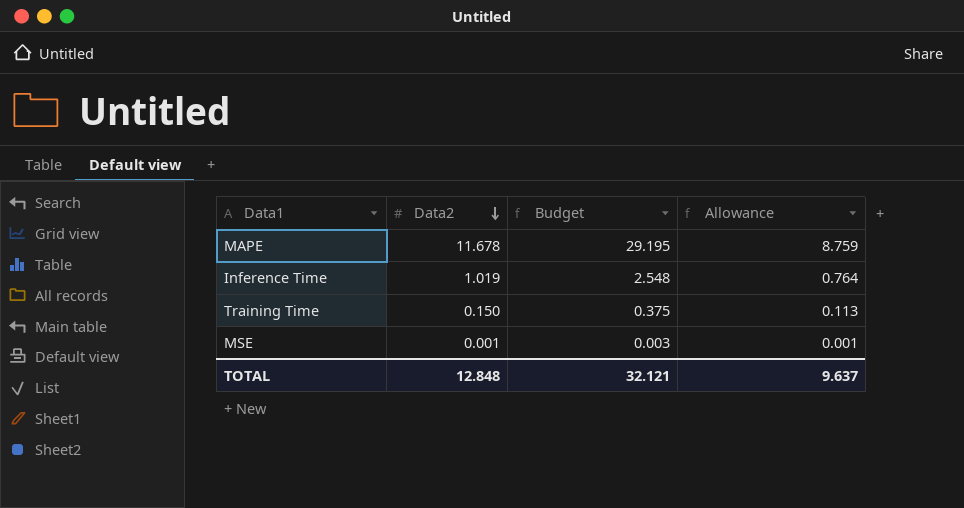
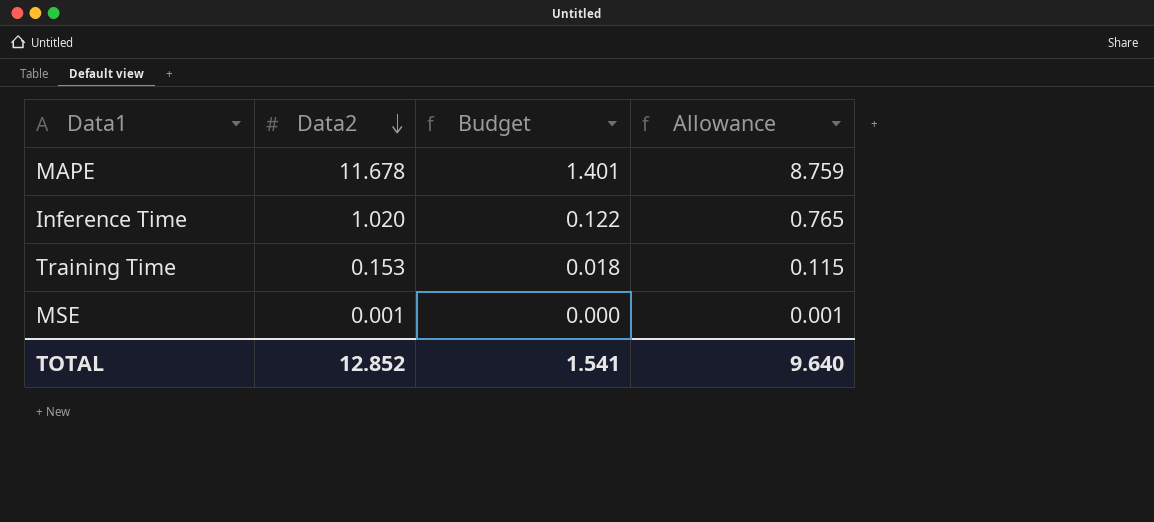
column Budget | formula: [Data2] * 2.5 -> [Data2] * 0.12
Inference Time | Data2: 1.019 -> 1.020
Inference Time | Allowance: 0.764 -> 0.765
Training Time | Data2: 0.150 -> 0.153
Training Time | Allowance: 0.113 -> 0.115
TOTAL | Data2: 12.848 -> 12.852
TOTAL | Budget: 32.121 -> 1.541
TOTAL | Allowance: 9.637 -> 9.640

